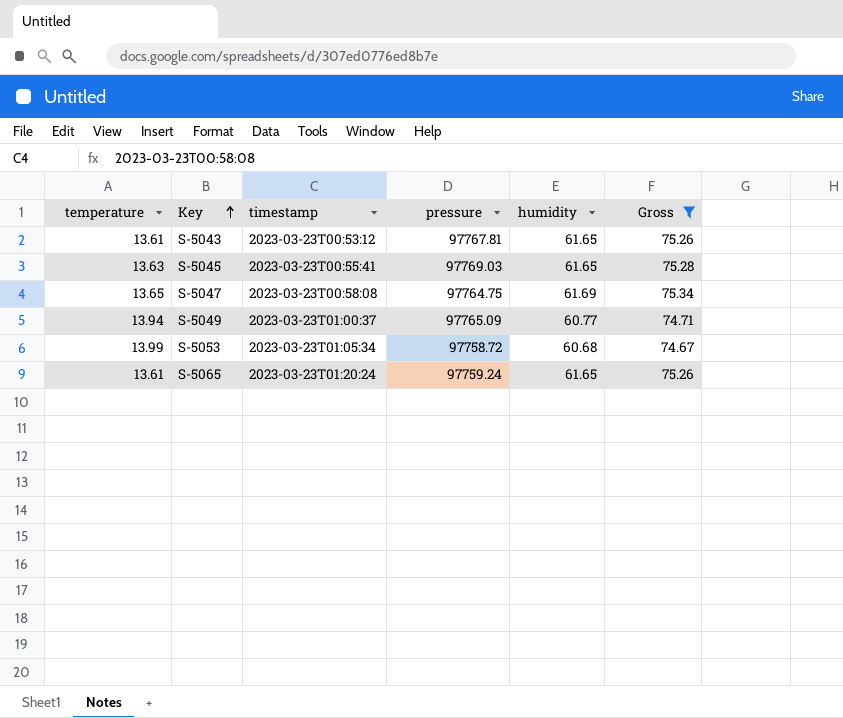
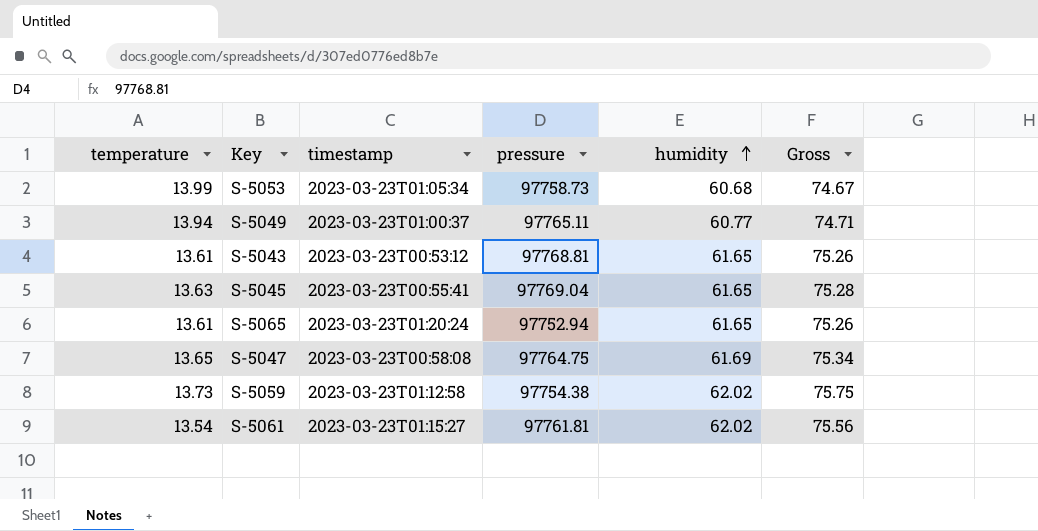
filter: Gross <= 75.34 -> none
row order: Key ascending -> humidity ascending
S-5053 | pressure: 97758.72 -> 97758.73
S-5049 | pressure: 97765.09 -> 97765.11
S-5043 | pressure: 97767.81 -> 97768.81
S-5045 | pressure: 97769.03 -> 97769.04
S-5065 | pressure: 97759.24 -> 97752.94

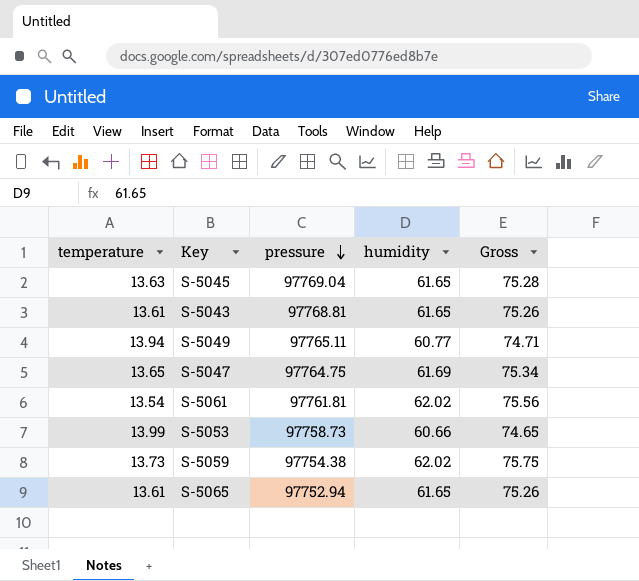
row order: humidity ascending -> pressure descending
column timestamp | position: 3 -> none
S-5053 | humidity: 60.68 -> 60.66
S-5053 | Gross: 74.67 -> 74.65

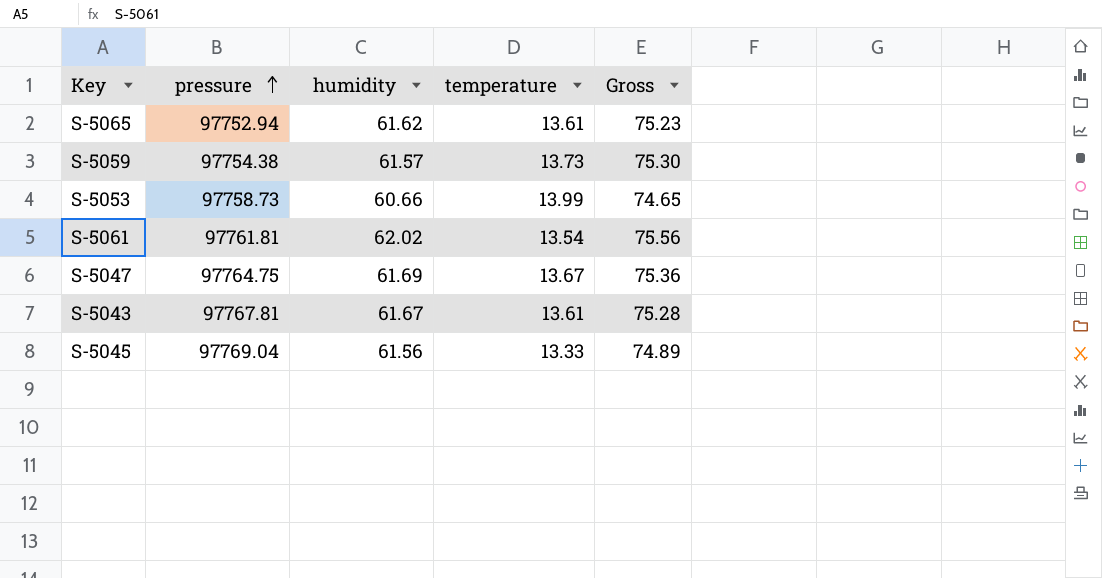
row order: pressure descending -> pressure ascending
column temperature | position: 1 -> 4
row S-5049: 13.94 | 97765.11 | 60.77 | 74.71 -> none
S-5065 | humidity: 61.65 -> 61.62
S-5065 | Gross: 75.26 -> 75.23
S-5059 | humidity: 62.02 -> 61.57
S-5059 | Gross: 75.75 -> 75.30
S-5047 | temperature: 13.65 -> 13.67
S-5047 | Gross: 75.34 -> 75.36
S-5043 | pressure: 97768.81 -> 97767.81
S-5043 | humidity: 61.65 -> 61.67
S-5043 | Gross: 75.26 -> 75.28
S-5045 | humidity: 61.65 -> 61.56
S-5045 | temperature: 13.63 -> 13.33
S-5045 | Gross: 75.28 -> 74.89

